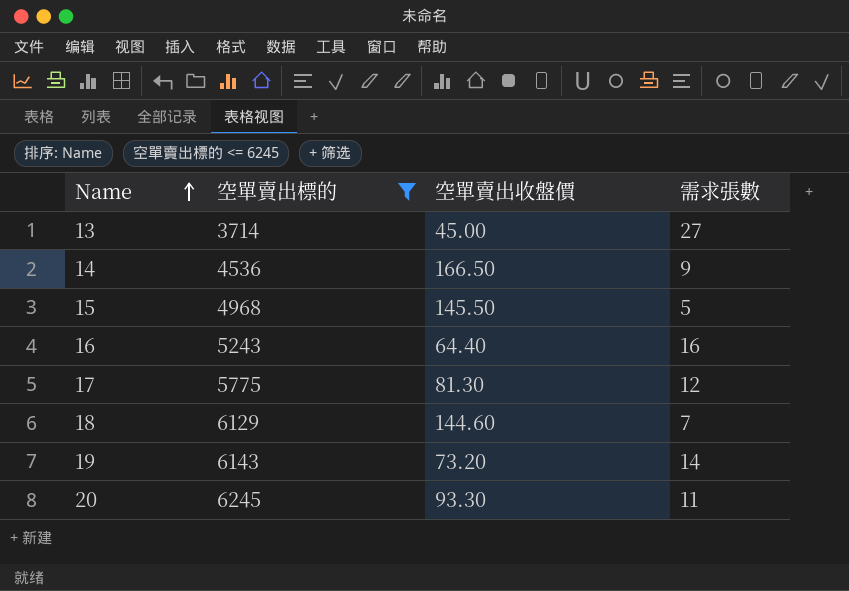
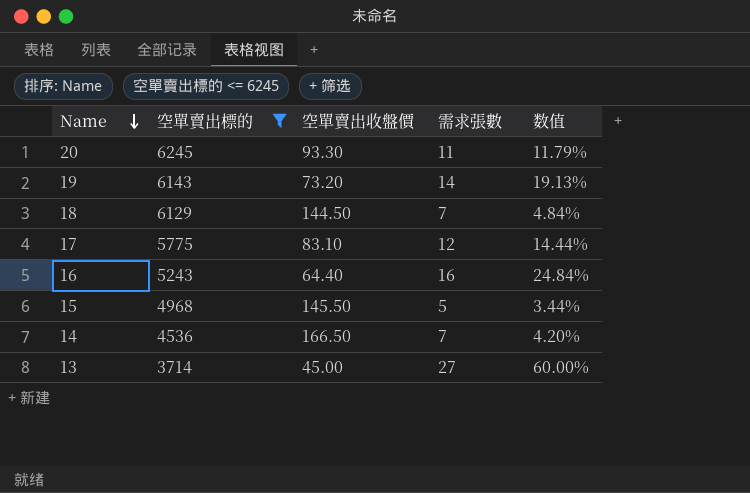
row order: Name ascending -> Name descending
column 数值 | formula: none -> [需求張數] / [空單賣出收盤價]
18 | 空單賣出收盤價: 144.60 -> 144.50
17 | 空單賣出收盤價: 81.30 -> 83.10
14 | 需求張數: 9 -> 7

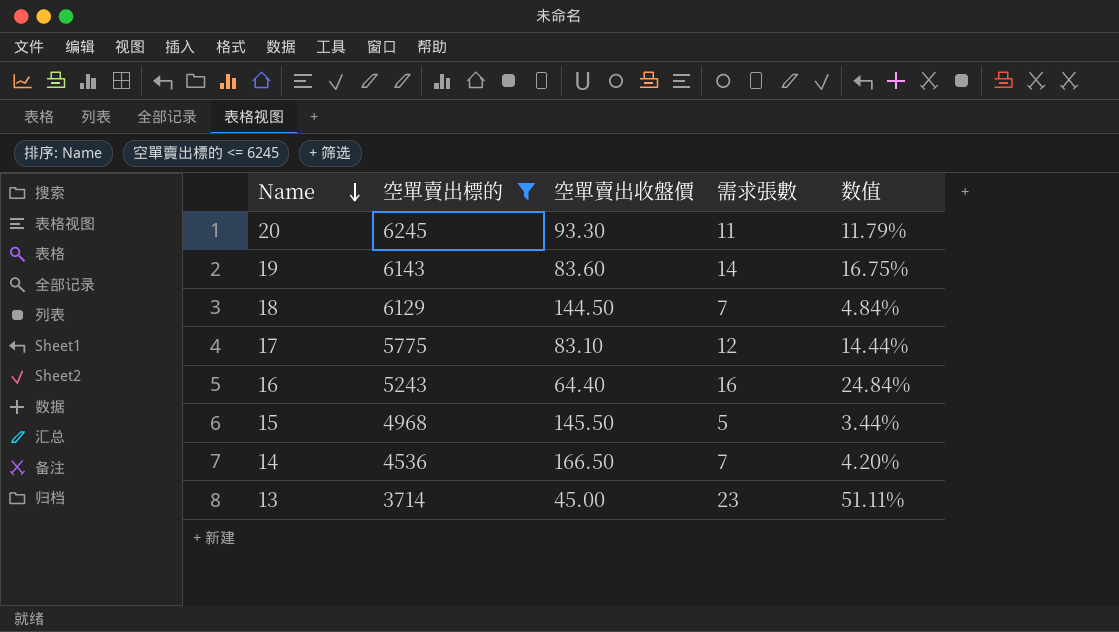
19 | 空單賣出收盤價: 73.20 -> 83.60
19 | 数值: 19.13% -> 16.75%
13 | 需求張數: 27 -> 23
13 | 数值: 60.00% -> 51.11%

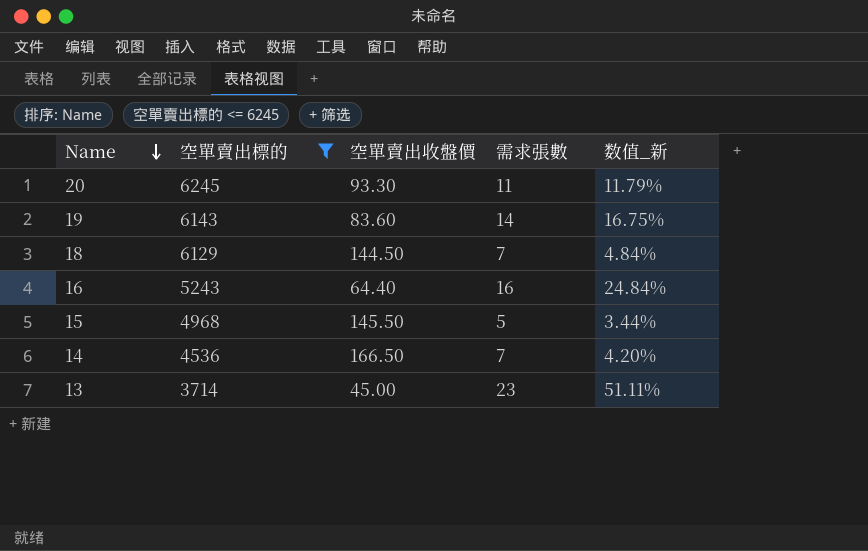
column name: 数值 -> 数值_新
row 17: 5775 | 83.10 | 12 | 14.44% -> none

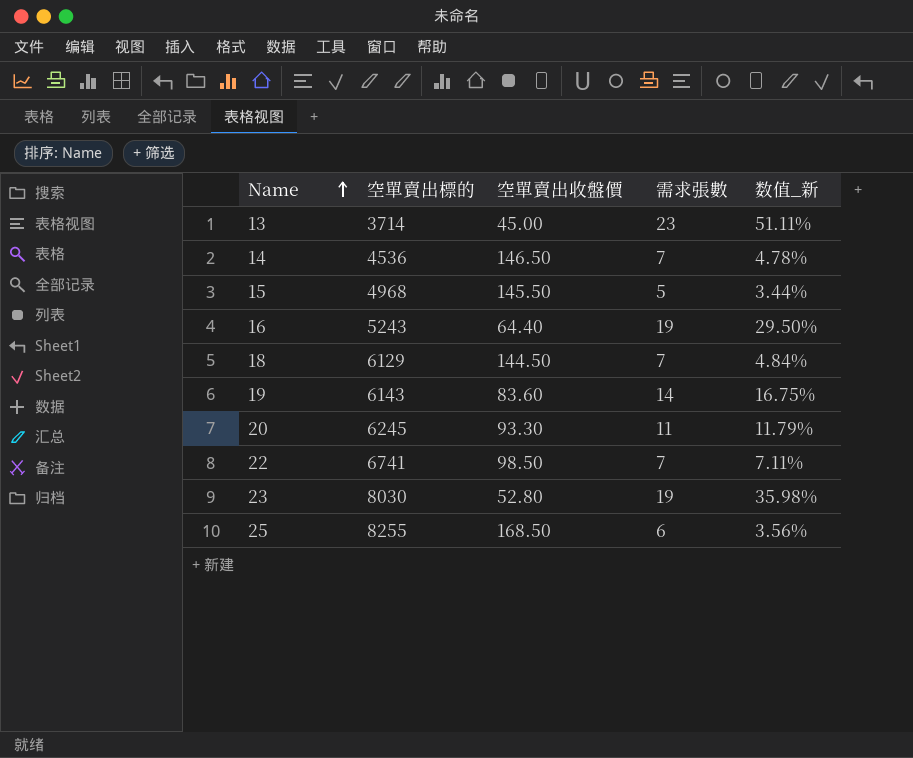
filter: 空單賣出標的 <= 6245 -> none
row order: Name descending -> Name ascending
14 | 空單賣出收盤價: 166.50 -> 146.50
14 | 数值_新: 4.20% -> 4.78%
16 | 需求張數: 16 -> 19
16 | 数值_新: 24.84% -> 29.50%

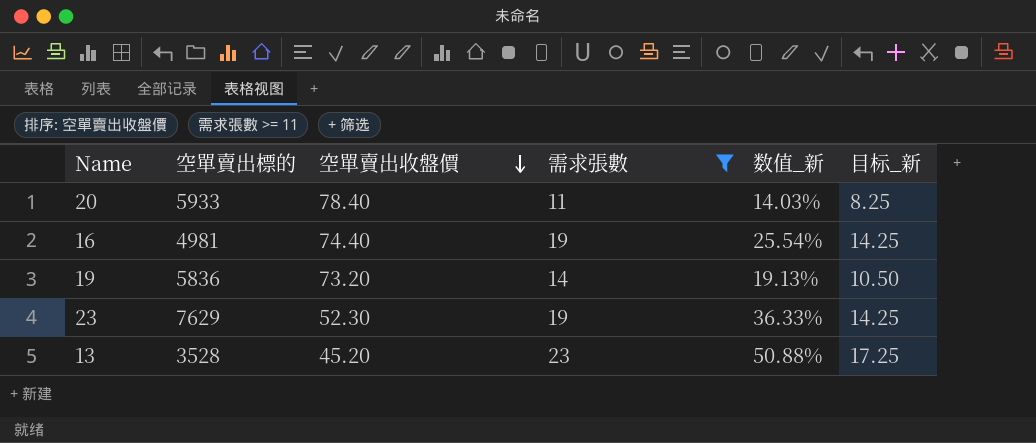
filter: none -> 需求張數 >= 11
row order: Name ascending -> 空單賣出收盤價 descending
column 目标_新 | formula: none -> [需求張數] * 0.75
20 | 空單賣出標的: 6245 -> 5933
20 | 空單賣出收盤價: 93.30 -> 78.40
20 | 数值_新: 11.79% -> 14.03%
16 | 空單賣出標的: 5243 -> 4981
16 | 空單賣出收盤價: 64.40 -> 74.40
16 | 数值_新: 29.50% -> 25.54%
19 | 空單賣出標的: 6143 -> 5836
19 | 空單賣出收盤價: 83.60 -> 73.20
19 | 数值_新: 16.75% -> 19.13%
23 | 空單賣出標的: 8030 -> 7629
23 | 空單賣出收盤價: 52.80 -> 52.30
23 | 数值_新: 35.98% -> 36.33%
13 | 空單賣出標的: 3714 -> 3528
13 | 空單賣出收盤價: 45.00 -> 45.20
13 | 数值_新: 51.11% -> 50.88%

